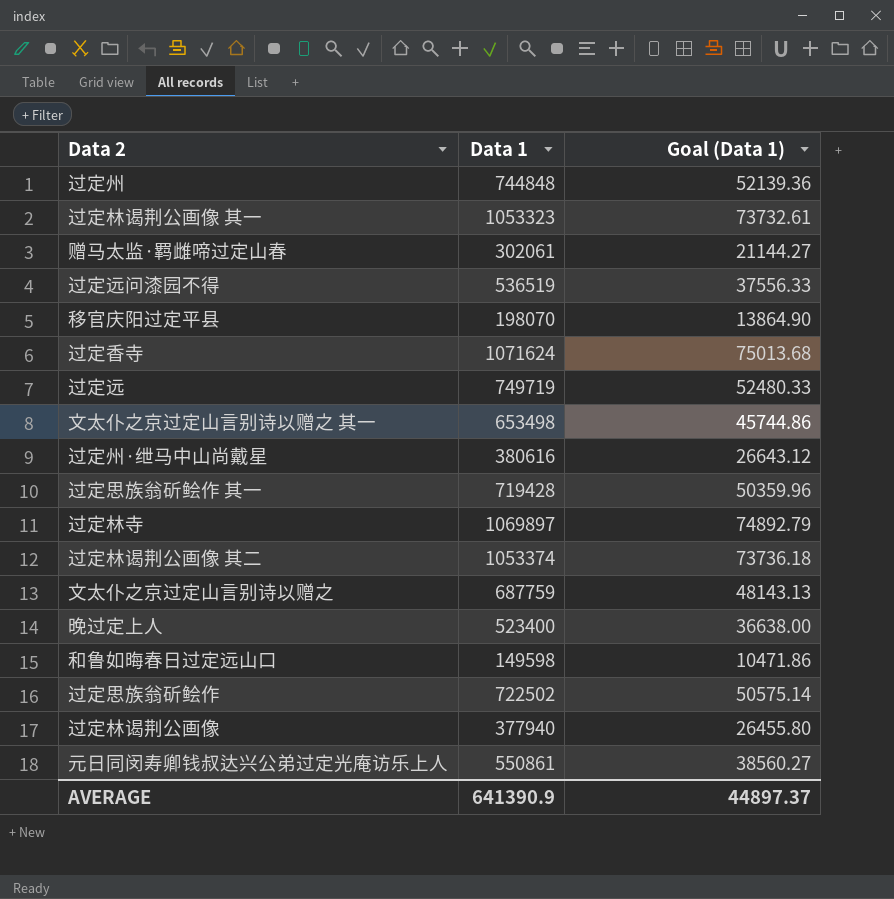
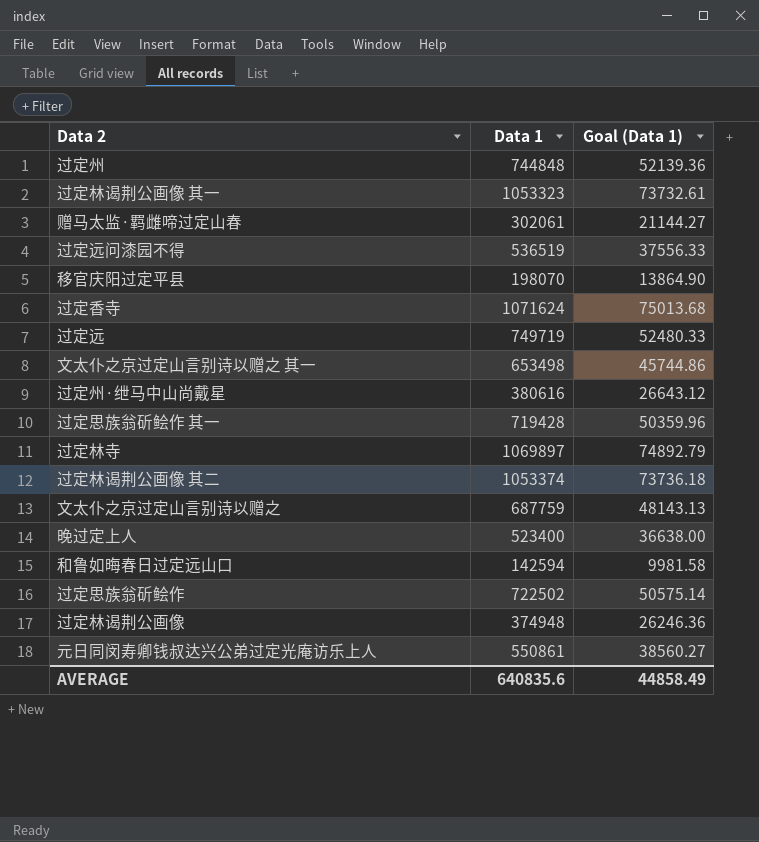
和鲁如晦春日过定远山口 | Data 1: 149598 -> 142594
和鲁如晦春日过定远山口 | Goal (Data 1): 10471.86 -> 9981.58
过定林谒荆公画像 | Data 1: 377940 -> 374948
过定林谒荆公画像 | Goal (Data 1): 26455.80 -> 26246.36
AVERAGE | Data 1: 641390.9 -> 640835.6
AVERAGE | Goal (Data 1): 44897.37 -> 44858.49

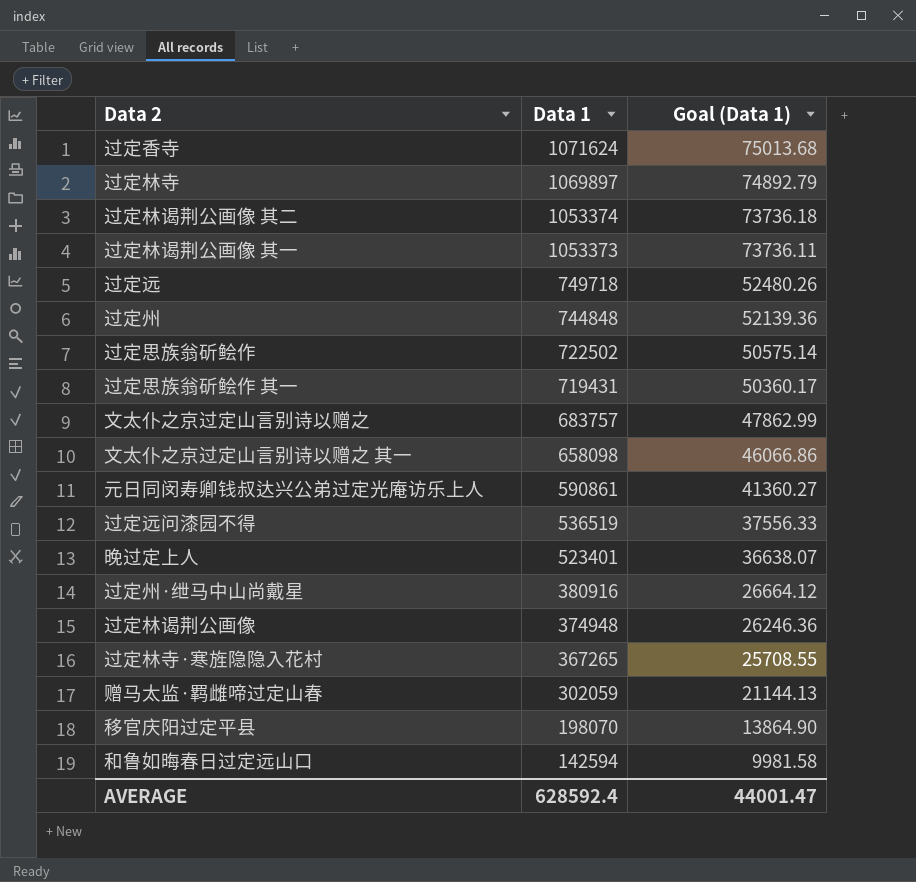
row order: none -> Data 1 descending
过定林谒荆公画像 其一 | Data 1: 1053323 -> 1053373
过定林谒荆公画像 其一 | Goal (Data 1): 73732.61 -> 73736.11
过定远 | Data 1: 749719 -> 749718
过定远 | Goal (Data 1): 52480.33 -> 52480.26
过定思族翁斫鲙作 其一 | Data 1: 719428 -> 719431
过定思族翁斫鲙作 其一 | Goal (Data 1): 50359.96 -> 50360.17
文太仆之京过定山言别诗以赠之 | Data 1: 687759 -> 683757
文太仆之京过定山言别诗以赠之 | Goal (Data 1): 48143.13 -> 47862.99
文太仆之京过定山言别诗以赠之 其一 | Data 1: 653498 -> 658098
文太仆之京过定山言别诗以赠之 其一 | Goal (Data 1): 45744.86 -> 46066.86
元日同闵寿卿钱叔达兴公弟过定光庵访乐上人 | Data 1: 550861 -> 590861
元日同闵寿卿钱叔达兴公弟过定光庵访乐上人 | Goal (Data 1): 38560.27 -> 41360.27
晚过定上人 | Data 1: 523400 -> 523401
晚过定上人 | Goal (Data 1): 36638.00 -> 36638.07
过定州·绁马中山尚戴星 | Data 1: 380616 -> 380916
过定州·绁马中山尚戴星 | Goal (Data 1): 26643.12 -> 26664.12
row 过定林寺·寒旌隐隐入花村: none -> 367265 | 25708.55
赠马太监·羁雌啼过定山春 | Data 1: 302061 -> 302059
赠马太监·羁雌啼过定山春 | Goal (Data 1): 21144.27 -> 21144.13
AVERAGE | Data 1: 640835.6 -> 628592.4
AVERAGE | Goal (Data 1): 44858.49 -> 44001.47

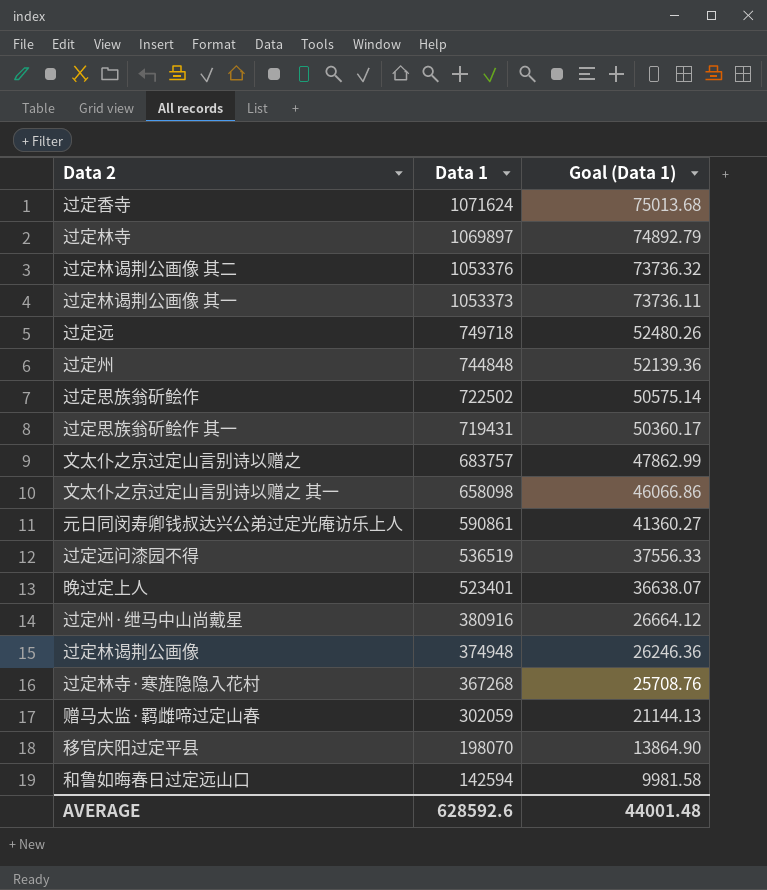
过定林谒荆公画像 其二 | Data 1: 1053374 -> 1053376
过定林谒荆公画像 其二 | Goal (Data 1): 73736.18 -> 73736.32
过定林寺·寒旌隐隐入花村 | Data 1: 367265 -> 367268
过定林寺·寒旌隐隐入花村 | Goal (Data 1): 25708.55 -> 25708.76
AVERAGE | Data 1: 628592.4 -> 628592.6
AVERAGE | Goal (Data 1): 44001.47 -> 44001.48

